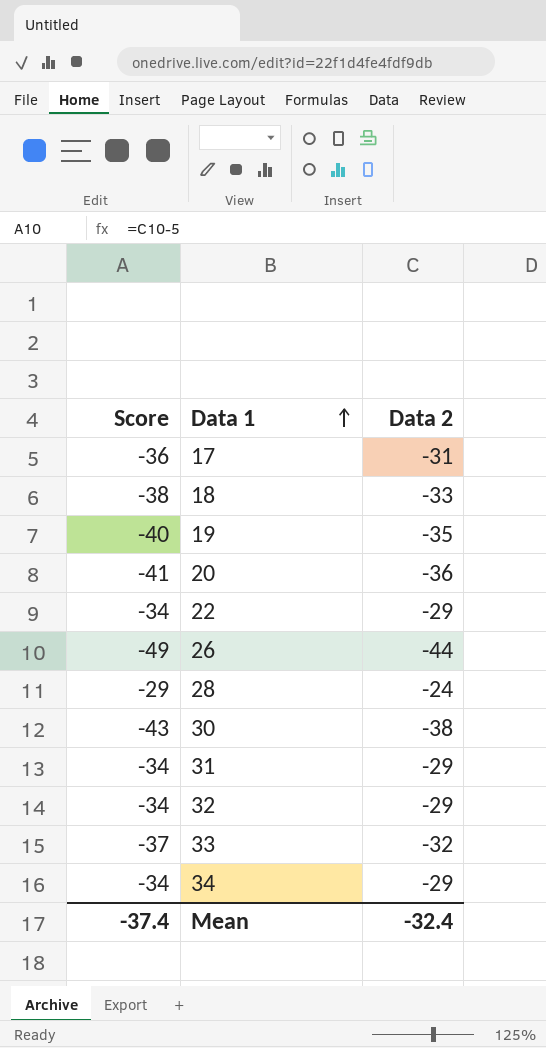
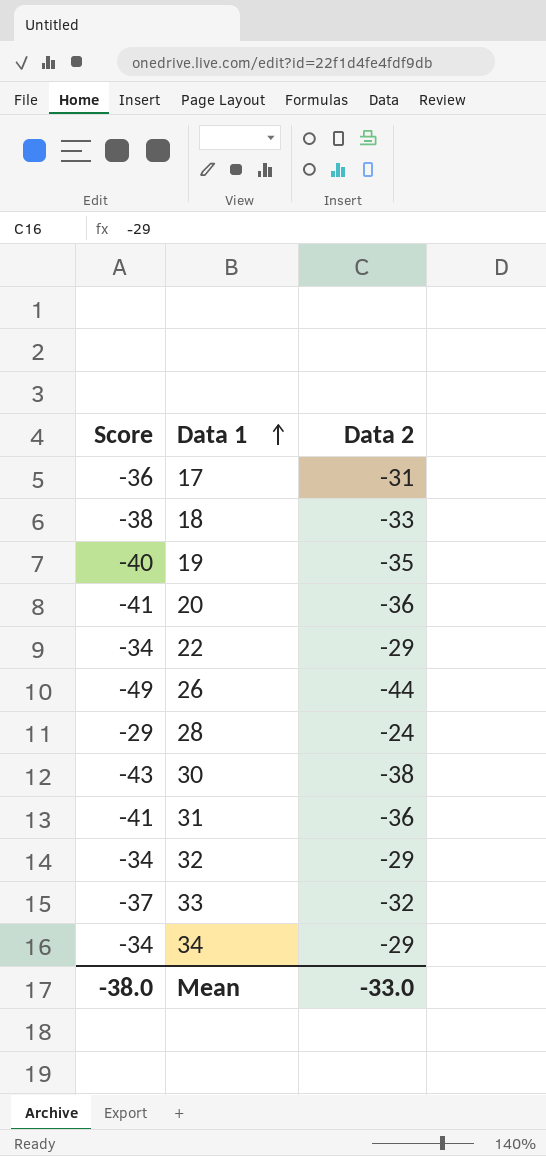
31 | Score: -34 -> -41
31 | Data 2: -29 -> -36
Mean | Score: -37.4 -> -38.0
Mean | Data 2: -32.4 -> -33.0

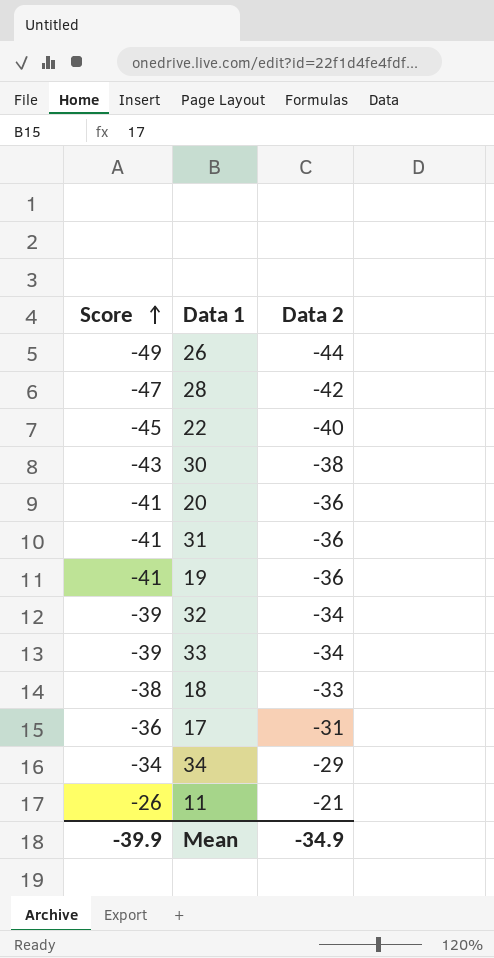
row order: Data 1 ascending -> Score ascending
28 | Score: -29 -> -47
28 | Data 2: -24 -> -42
22 | Score: -34 -> -45
22 | Data 2: -29 -> -40
19 | Score: -40 -> -41
19 | Data 2: -35 -> -36
32 | Score: -34 -> -39
32 | Data 2: -29 -> -34
33 | Score: -37 -> -39
33 | Data 2: -32 -> -34
row 11: none -> -26 | -21
Mean | Score: -38.0 -> -39.9
Mean | Data 2: -33.0 -> -34.9

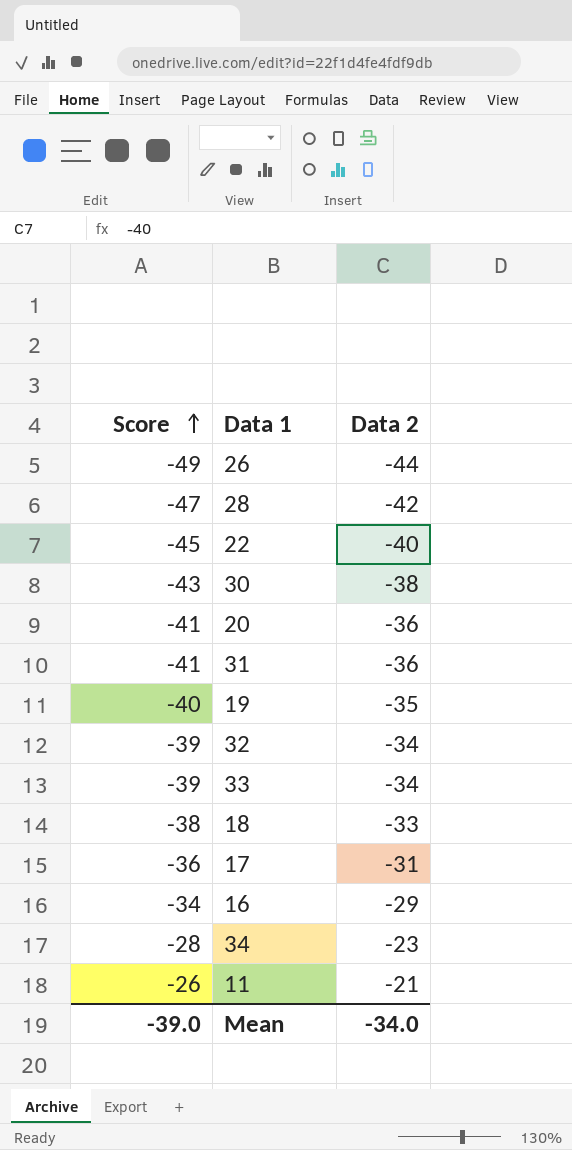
19 | Score: -41 -> -40
19 | Data 2: -36 -> -35
row 16: none -> -34 | -29
34 | Score: -34 -> -28
34 | Data 2: -29 -> -23
Mean | Score: -39.9 -> -39.0
Mean | Data 2: -34.9 -> -34.0

